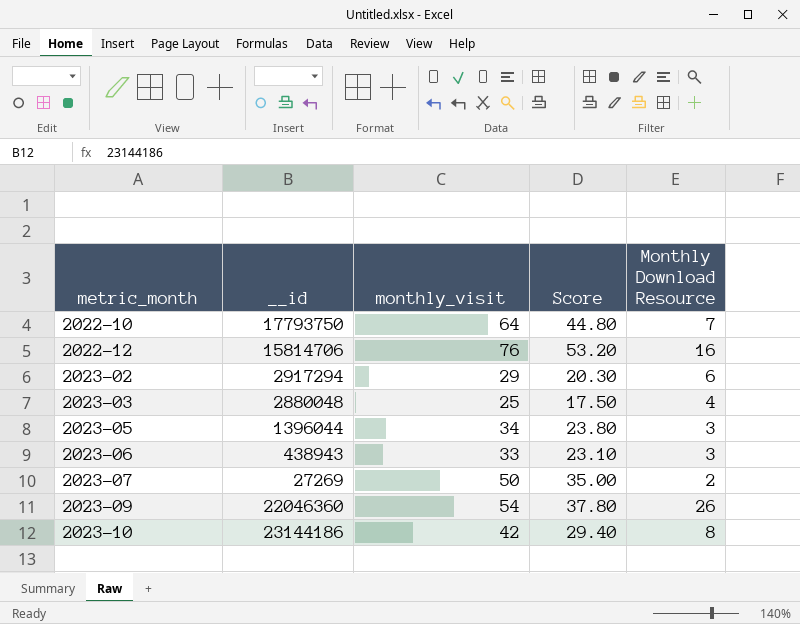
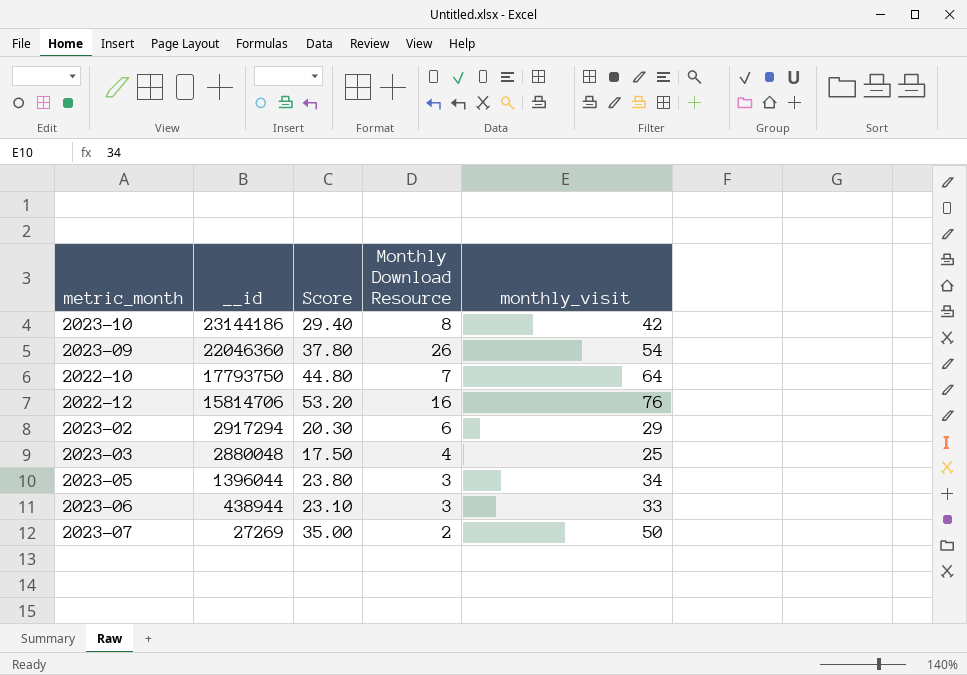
row order: metric_month ascending -> __id descending
column monthly_visit | position: 3 -> 5
2023-06 | __id: 438943 -> 438944

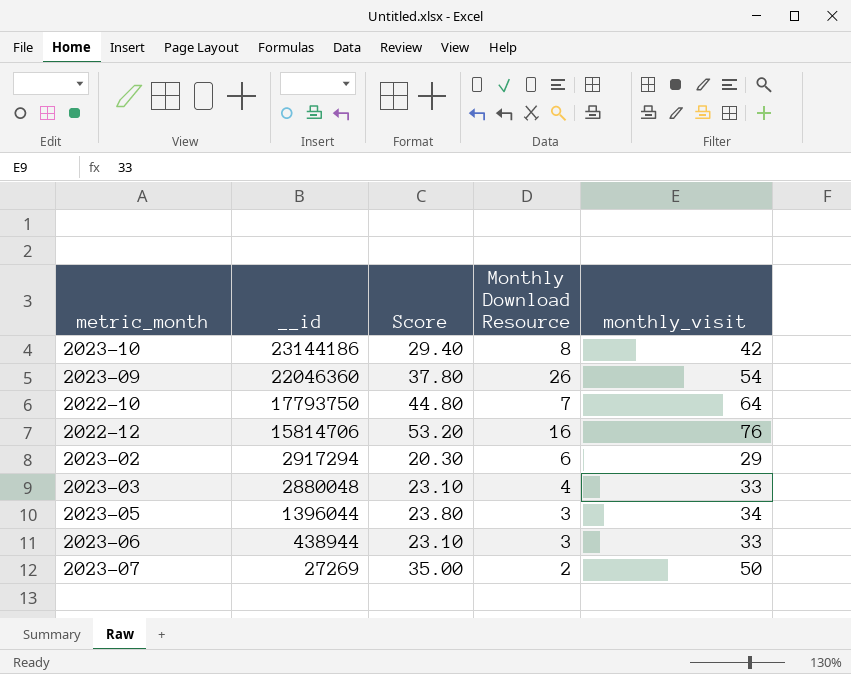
2023-03 | Score: 17.50 -> 23.10
2023-03 | monthly_visit: 25 -> 33

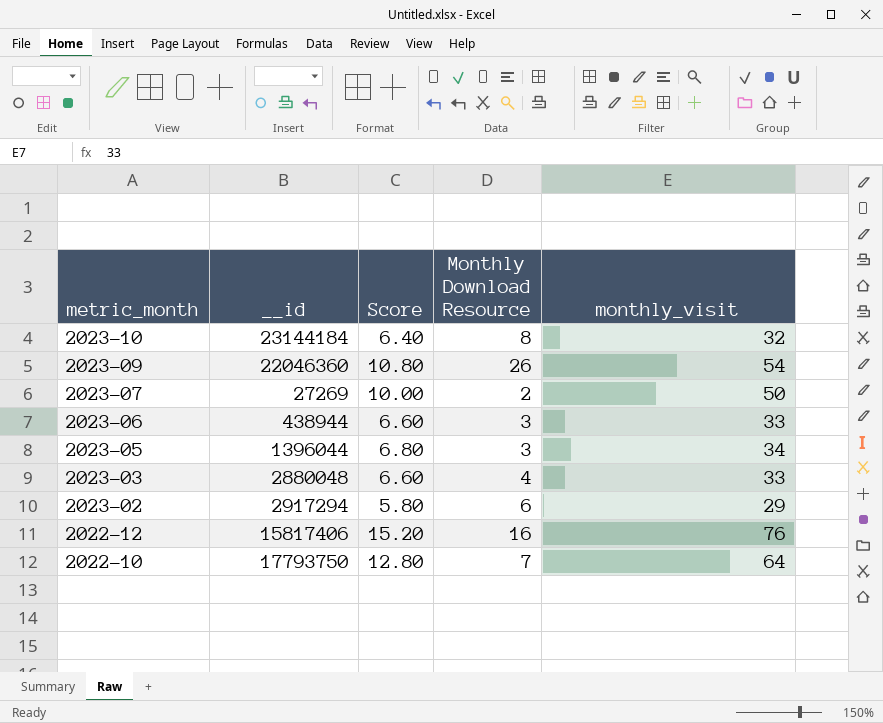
row order: __id descending -> metric_month descending
column Score | formula: [monthly_visit] * 0.7 -> [monthly_visit] * 0.2
2023-10 | __id: 23144186 -> 23144184
2023-10 | monthly_visit: 42 -> 32
2022-12 | __id: 15814706 -> 15817406

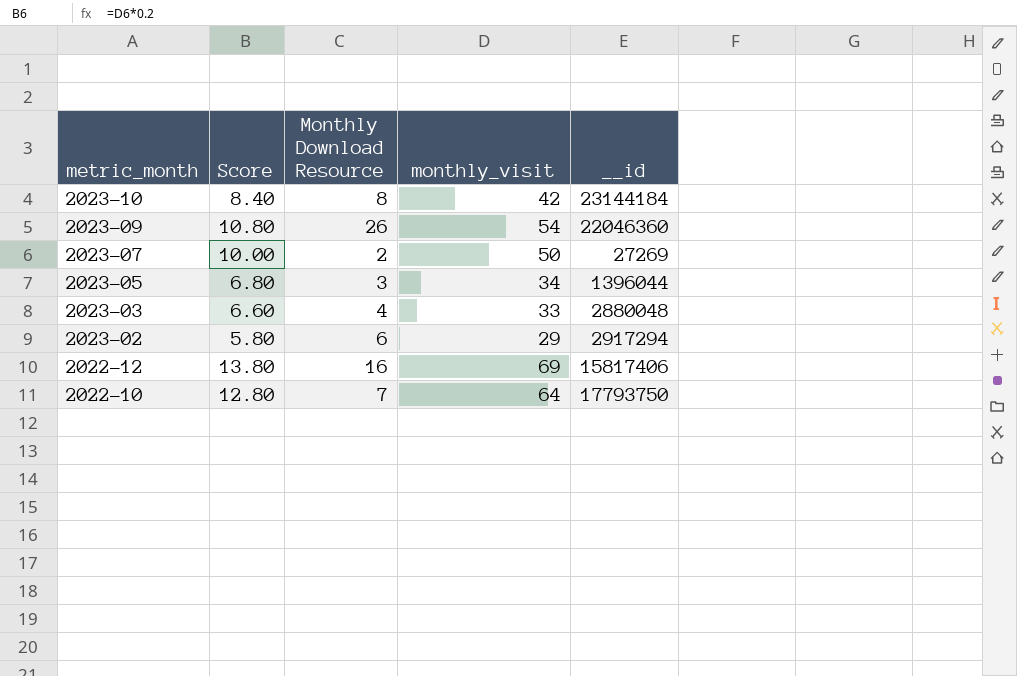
column __id | position: 2 -> 5
row 2023-06: 438944 | 6.60 | 3 | 33 -> none
2023-10 | Score: 6.40 -> 8.40
2023-10 | monthly_visit: 32 -> 42
2022-12 | Score: 15.20 -> 13.80
2022-12 | monthly_visit: 76 -> 69

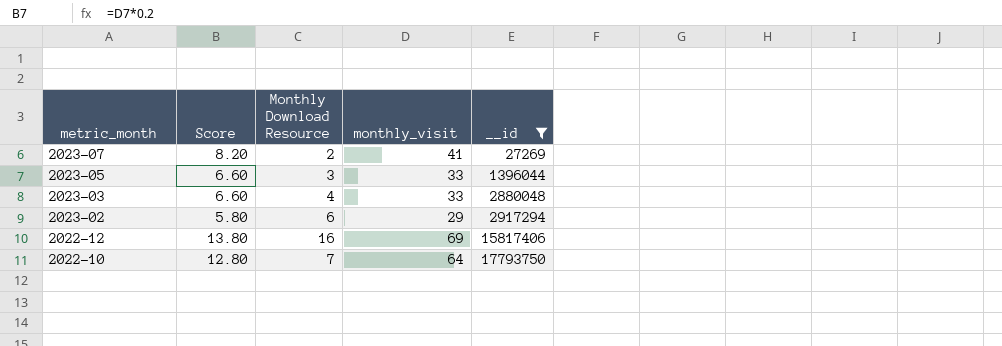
filter: none -> __id <= 17793750
2023-07 | Score: 10.00 -> 8.20
2023-07 | monthly_visit: 50 -> 41
2023-05 | Score: 6.80 -> 6.60
2023-05 | monthly_visit: 34 -> 33

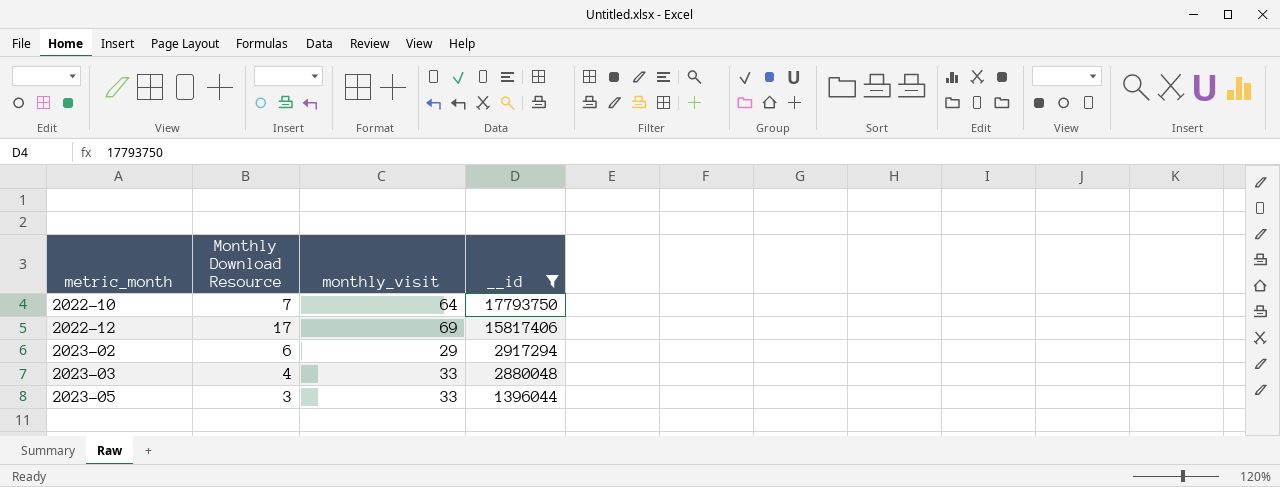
row order: metric_month descending -> metric_month ascending
column Score | formula: [monthly_visit] * 0.2 -> none
row 2023-07: 8.20 | 2 | 41 | 27269 -> none
2022-12 | Monthly Download Resource: 16 -> 17

